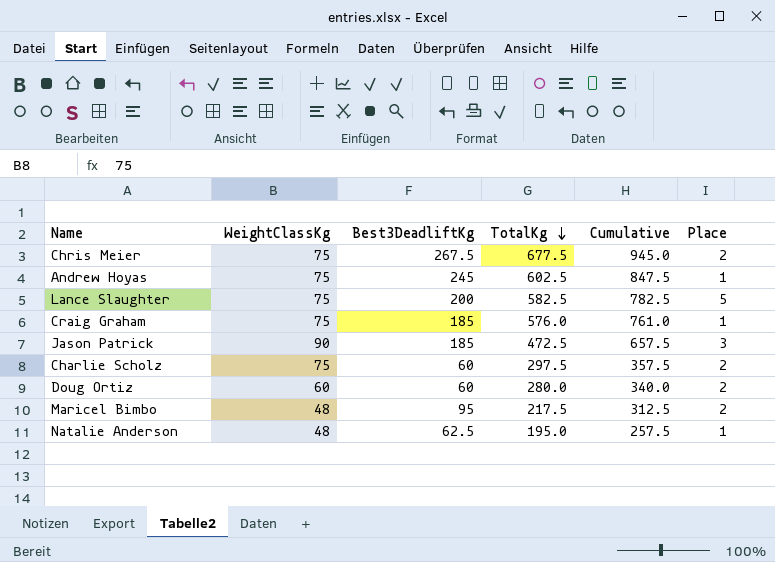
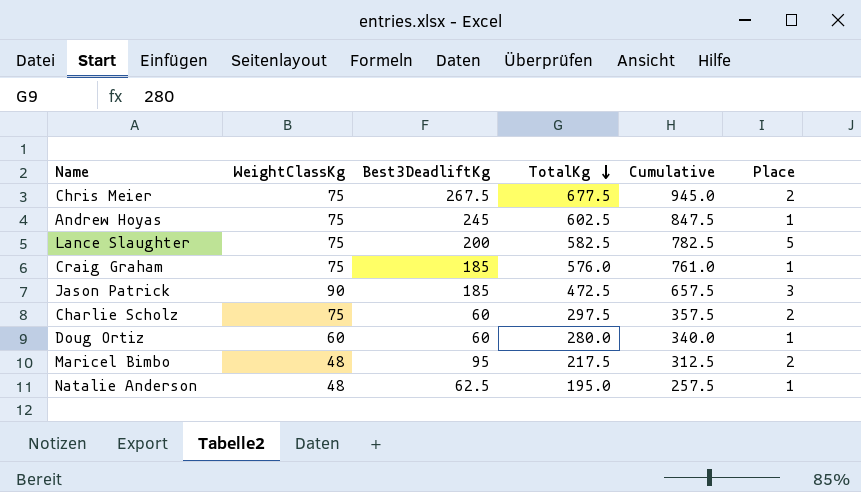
Doug Ortiz | Place: 2 -> 1

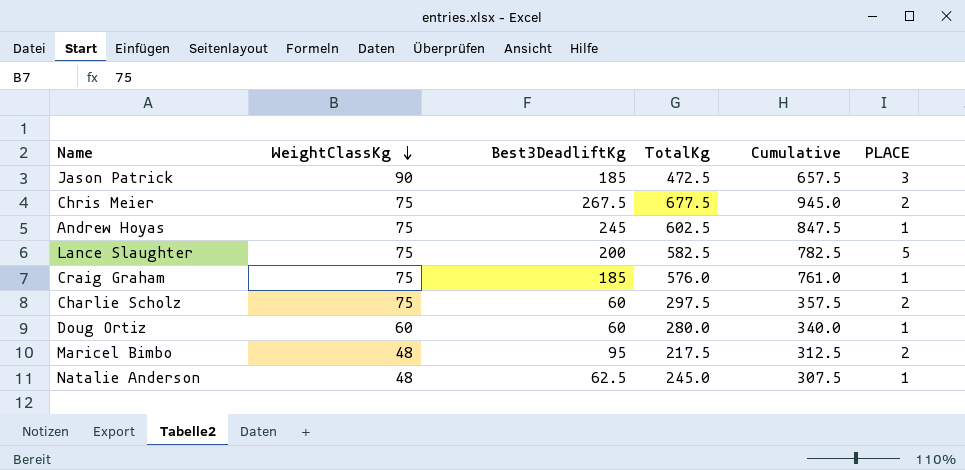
row order: TotalKg descending -> WeightClassKg descending
column name: Place -> PLACE
Natalie Anderson | TotalKg: 195.0 -> 245.0
Natalie Anderson | Cumulative: 257.5 -> 307.5

